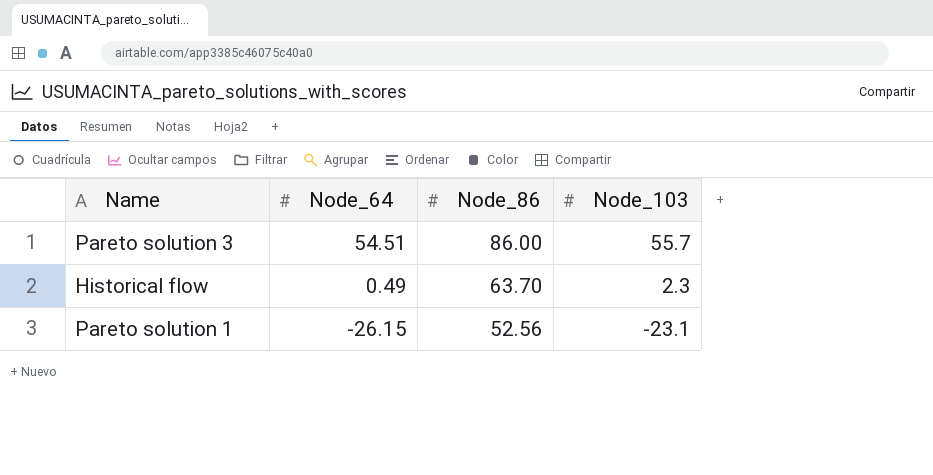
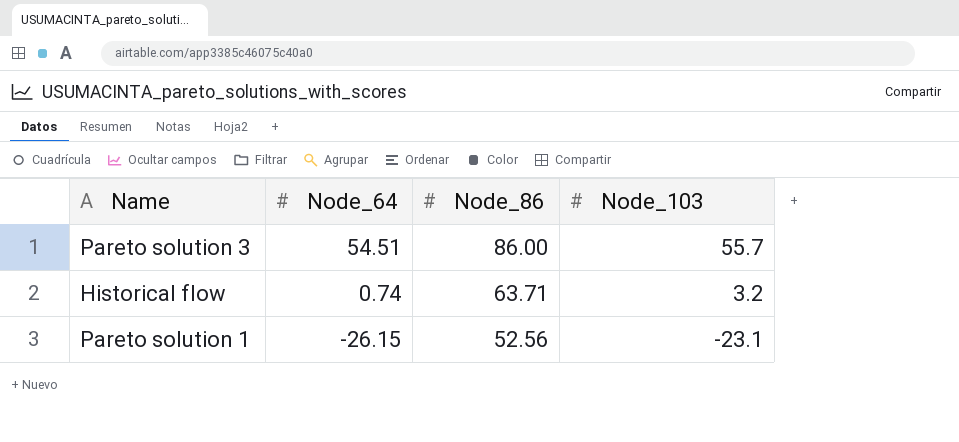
Historical flow | Node_64: 0.49 -> 0.74
Historical flow | Node_86: 63.70 -> 63.71
Historical flow | Node_103: 2.3 -> 3.2

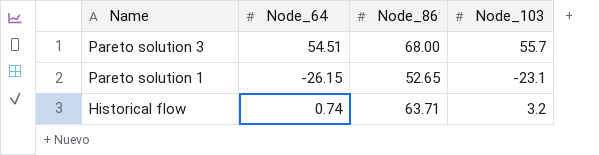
row order: Node_64 descending -> Name descending
Pareto solution 3 | Node_86: 86.00 -> 68.00
Pareto solution 1 | Node_86: 52.56 -> 52.65

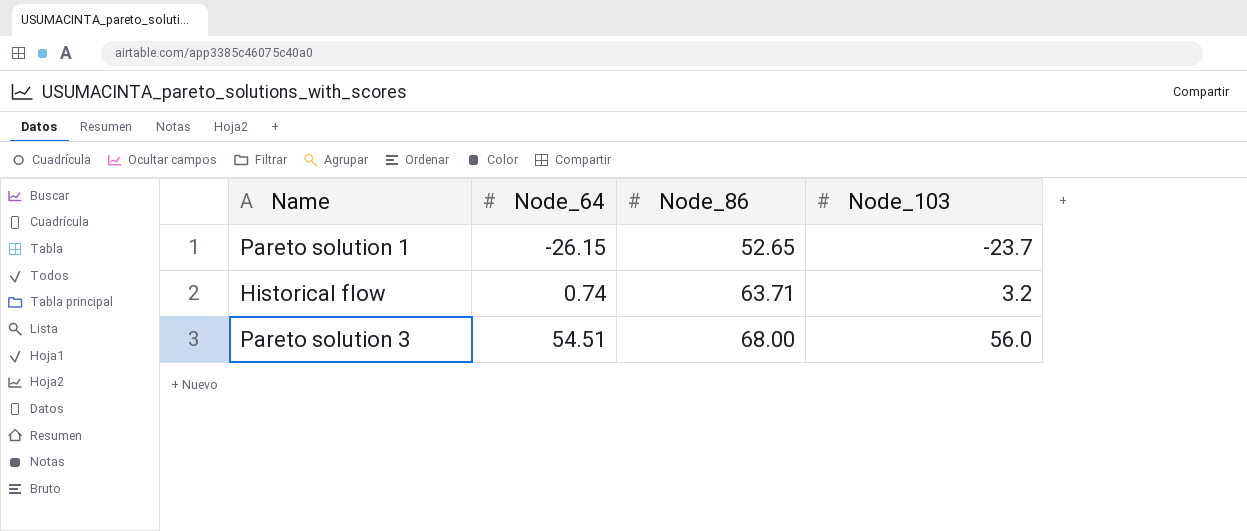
row order: Name descending -> Node_64 ascending
Pareto solution 1 | Node_103: -23.1 -> -23.7
Pareto solution 3 | Node_103: 55.7 -> 56.0

